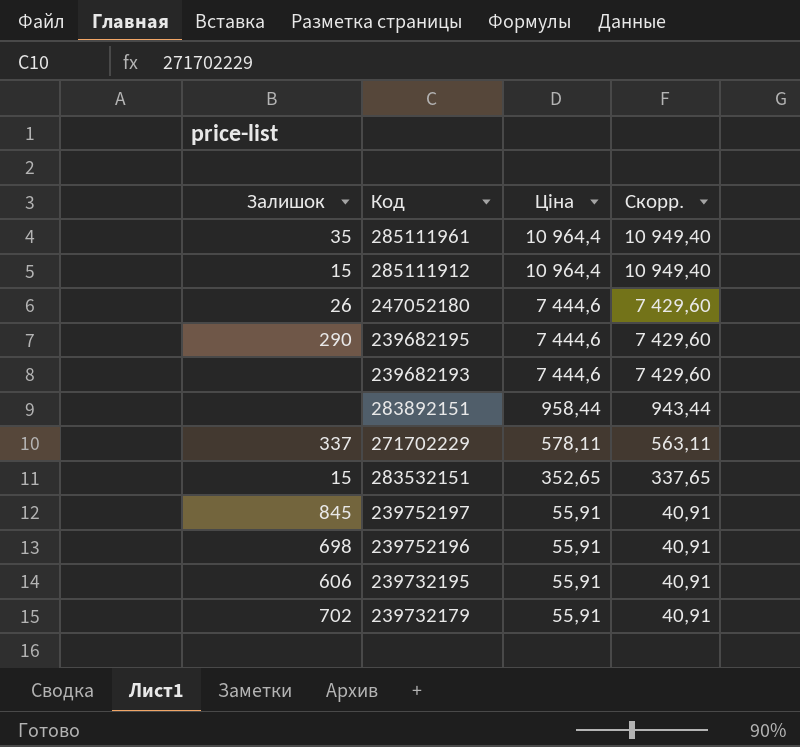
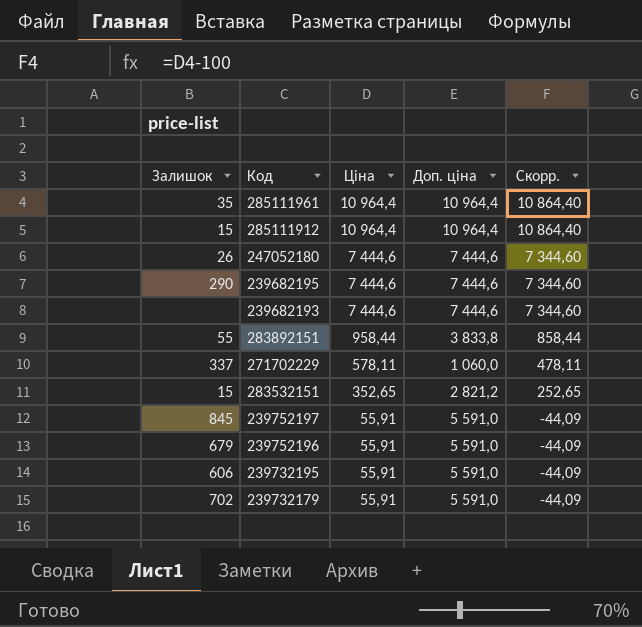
column Доп. ціна | position: none -> 4
column Скорр. | formula: [Ціна] - 15 -> [Ціна] - 100
283892151 | Залишок: none -> 55
239752196 | Залишок: 698 -> 679

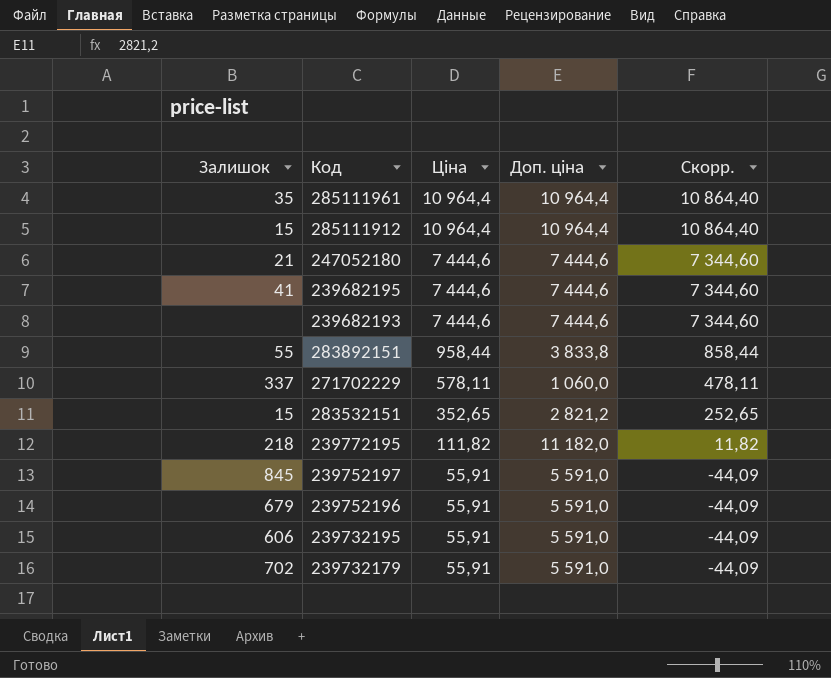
247052180 | Залишок: 26 -> 21
239682195 | Залишок: 290 -> 41
row 239772195: none -> 218 | 111,82 | 11 182,0 | 11,82

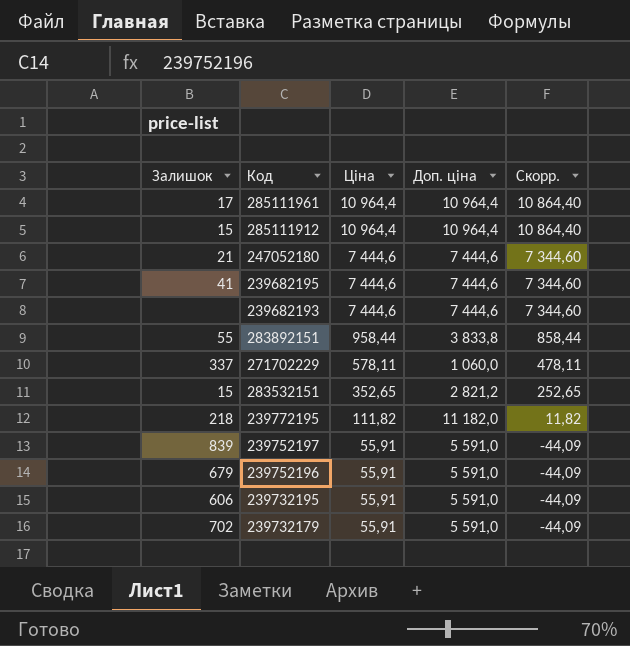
285111961 | Залишок: 35 -> 17
239752197 | Залишок: 845 -> 839

